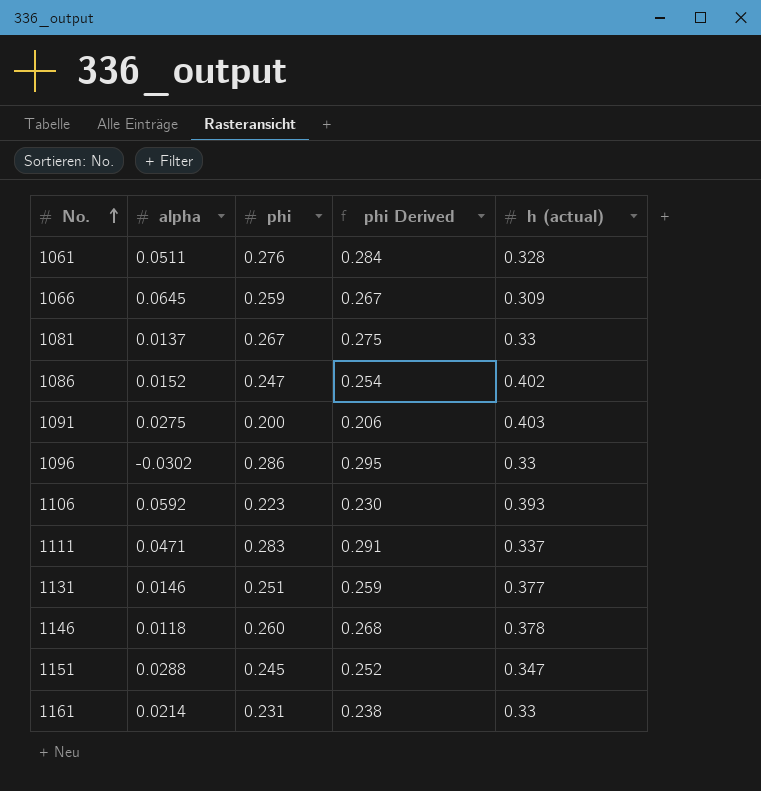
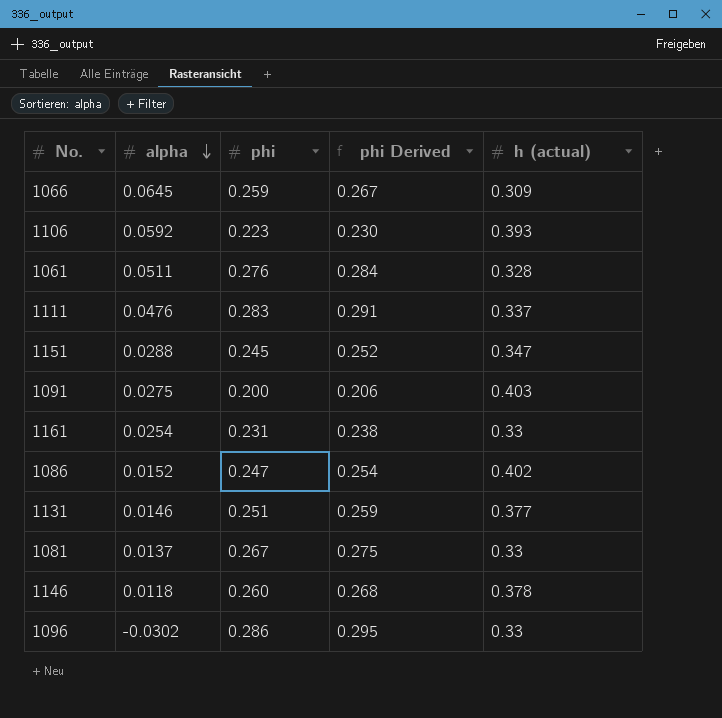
row order: No. ascending -> alpha descending
1111 | alpha: 0.0471 -> 0.0476
1161 | alpha: 0.0214 -> 0.0254

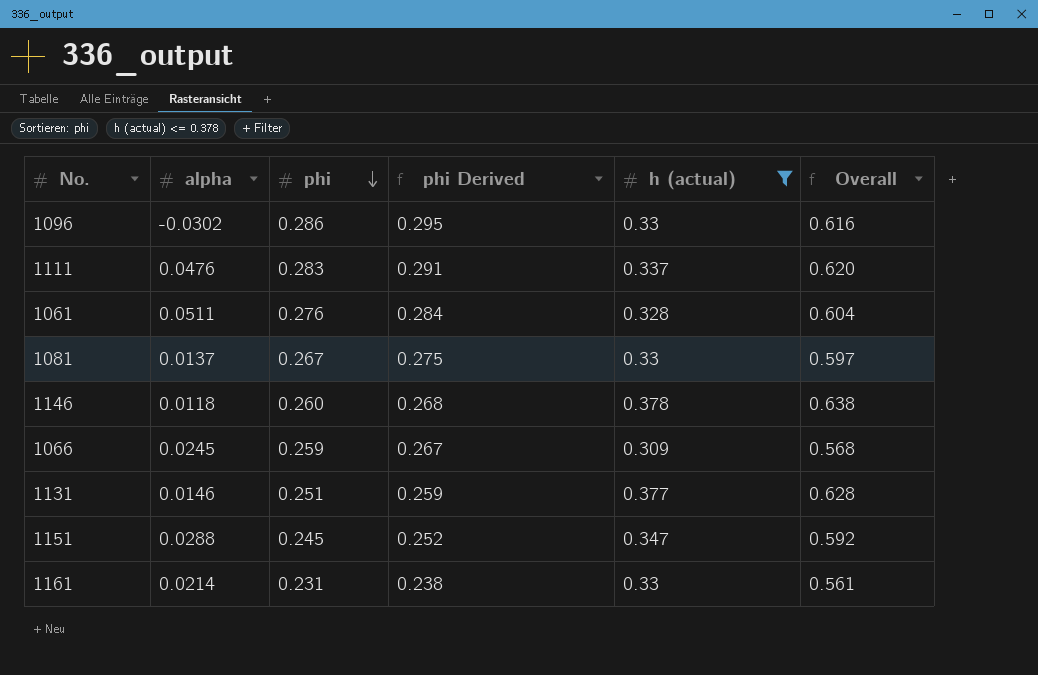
filter: none -> h (actual) <= 0.378
row order: alpha descending -> phi descending
column Overall | formula: none -> [phi] + [h (actual)]
1066 | alpha: 0.0645 -> 0.0245
1161 | alpha: 0.0254 -> 0.0214

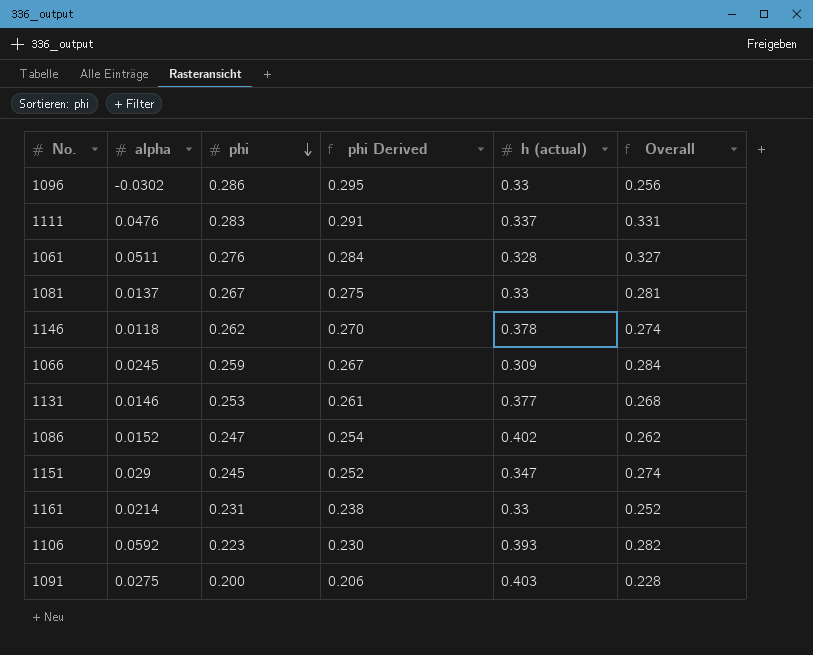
filter: h (actual) <= 0.378 -> none
column Overall | formula: [phi] + [h (actual)] -> [alpha] + [phi]
1146 | phi: 0.260 -> 0.262
1146 | phi Derived: 0.268 -> 0.270
1131 | phi: 0.251 -> 0.253
1131 | phi Derived: 0.259 -> 0.261
1151 | alpha: 0.0288 -> 0.029

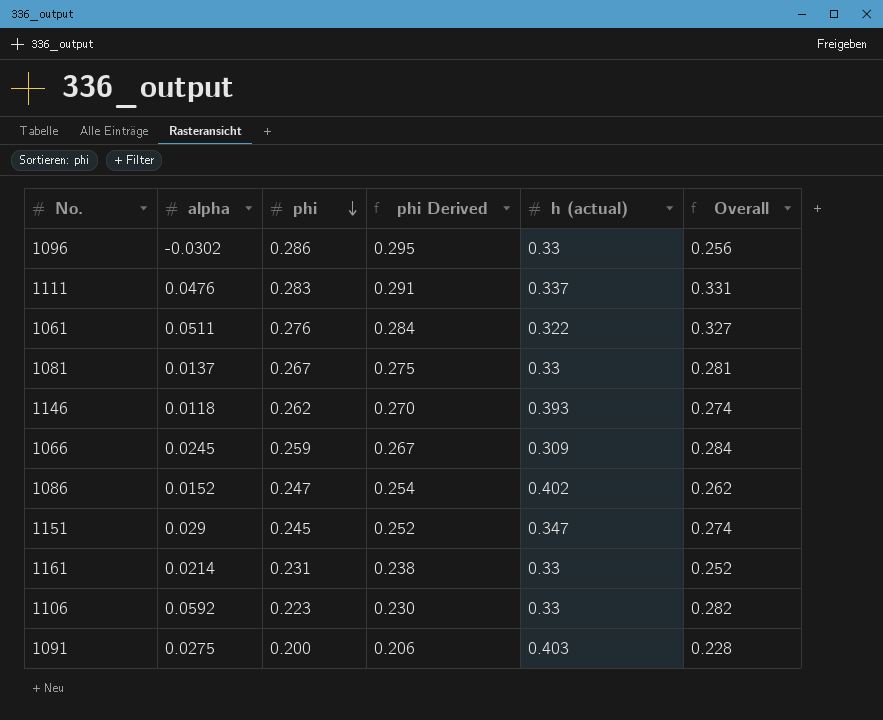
row 1131: 0.0146 | 0.253 | 0.261 | 0.377 | 0.268 -> none
1061 | h (actual): 0.328 -> 0.322
1146 | h (actual): 0.378 -> 0.393
1106 | h (actual): 0.393 -> 0.33

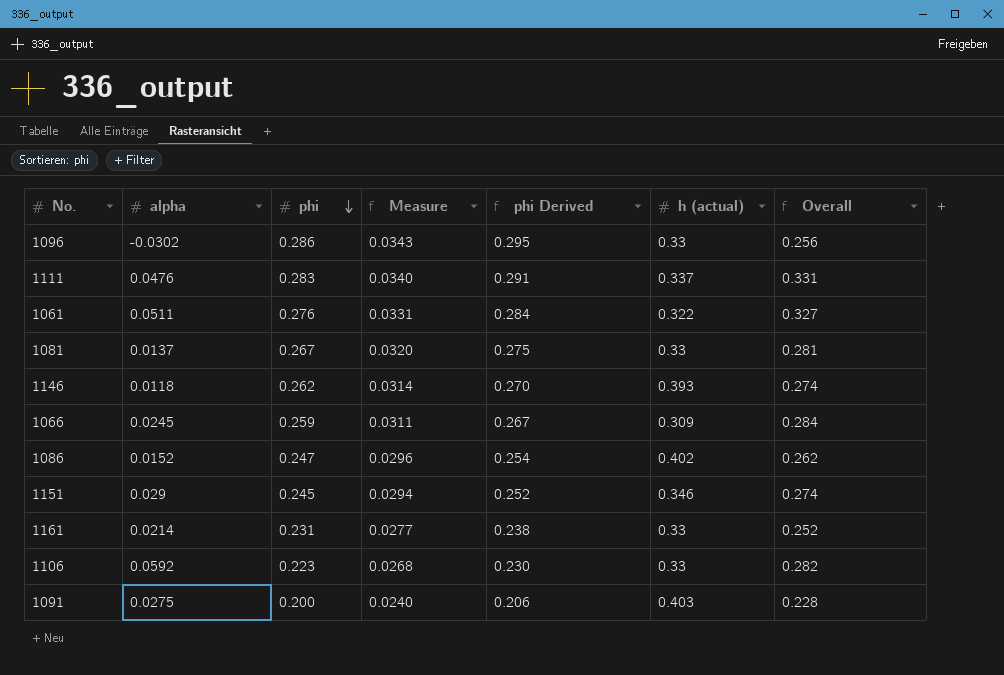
column Measure | formula: none -> [phi] * 0.12
1151 | h (actual): 0.347 -> 0.346

